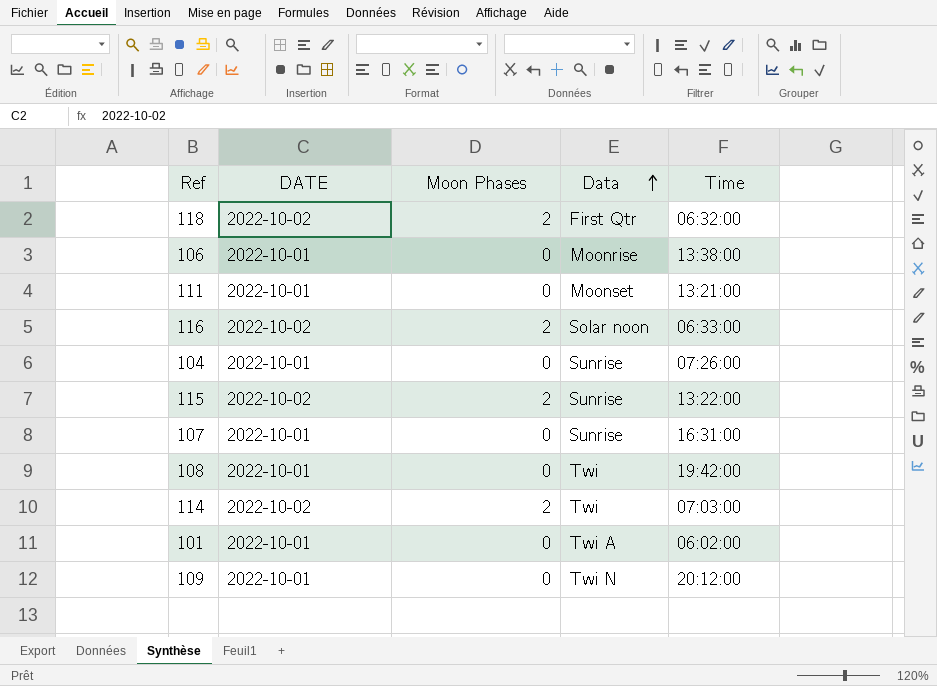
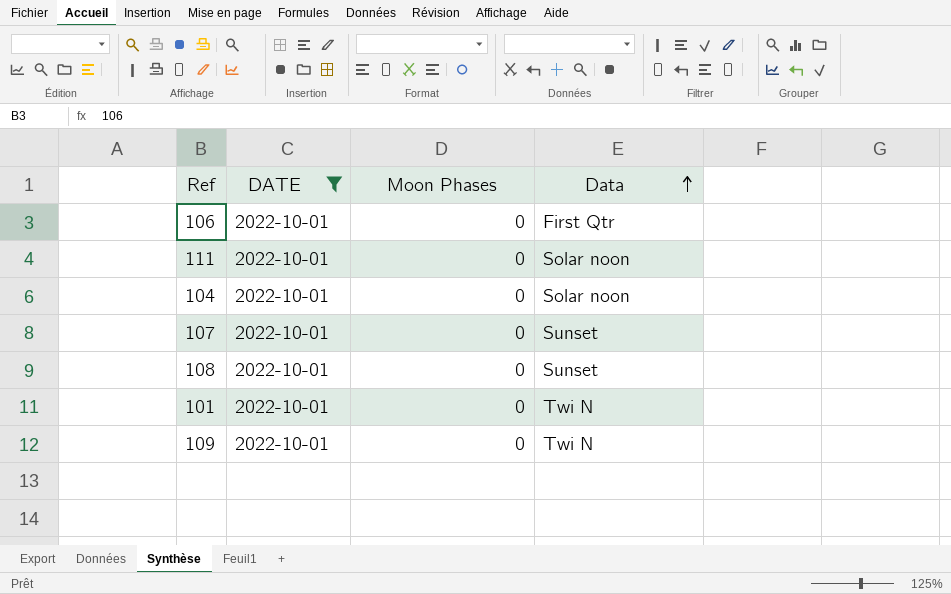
filter: none -> DATE = 2022-10-01
column Time | position: 5 -> none
106 | Data: Moonrise -> First Qtr
111 | Data: Moonset -> Solar noon
104 | Data: Sunrise -> Solar noon
107 | Data: Sunrise -> Sunset
108 | Data: Twi -> Sunset
101 | Data: Twi A -> Twi N

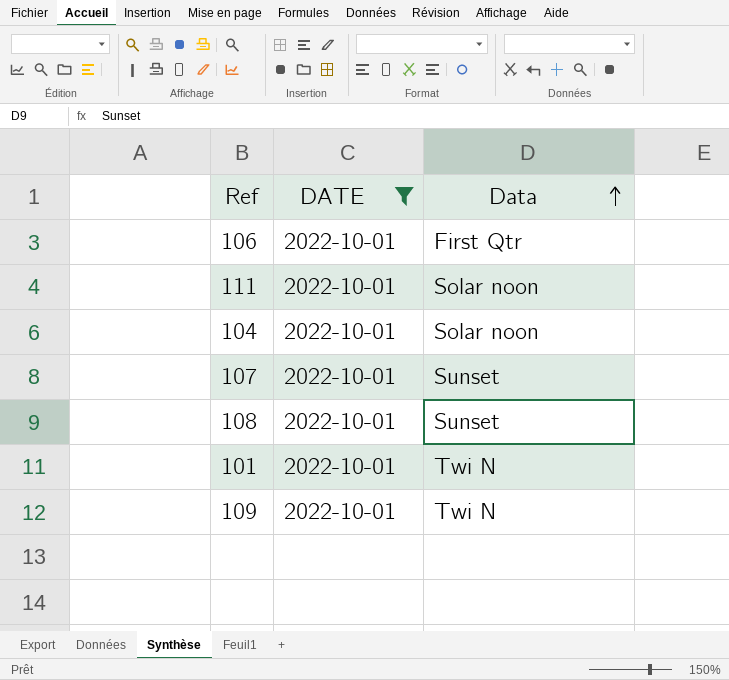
column Moon Phases | position: 3 -> none

